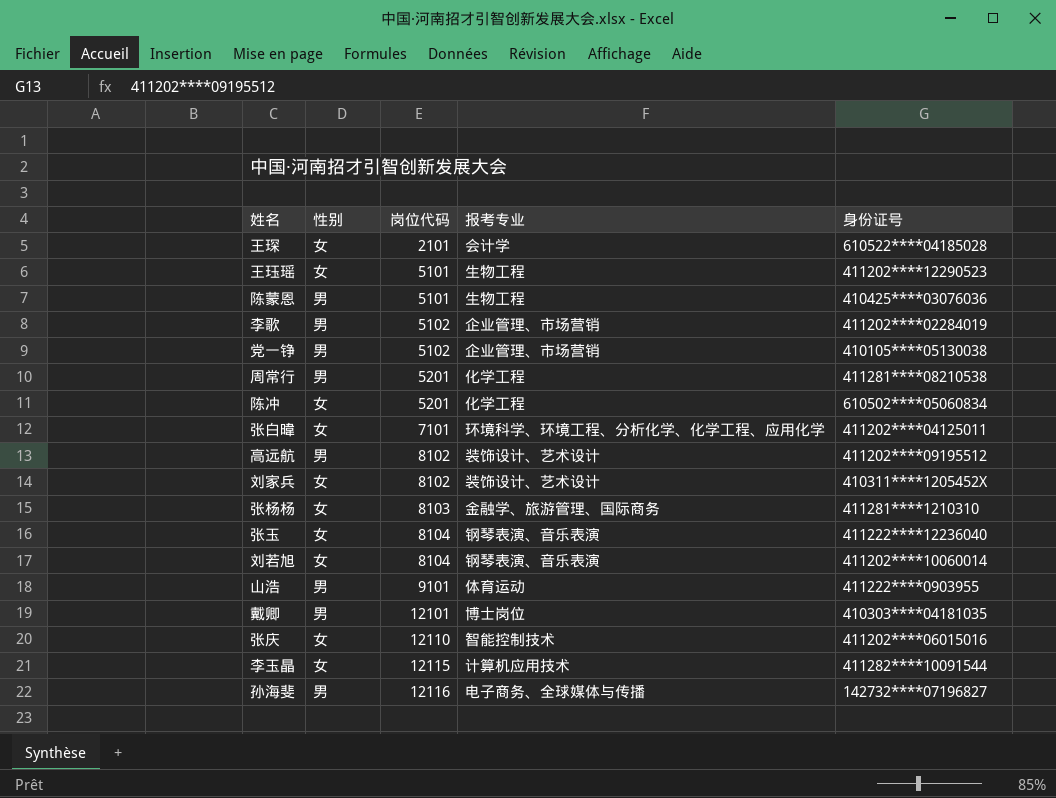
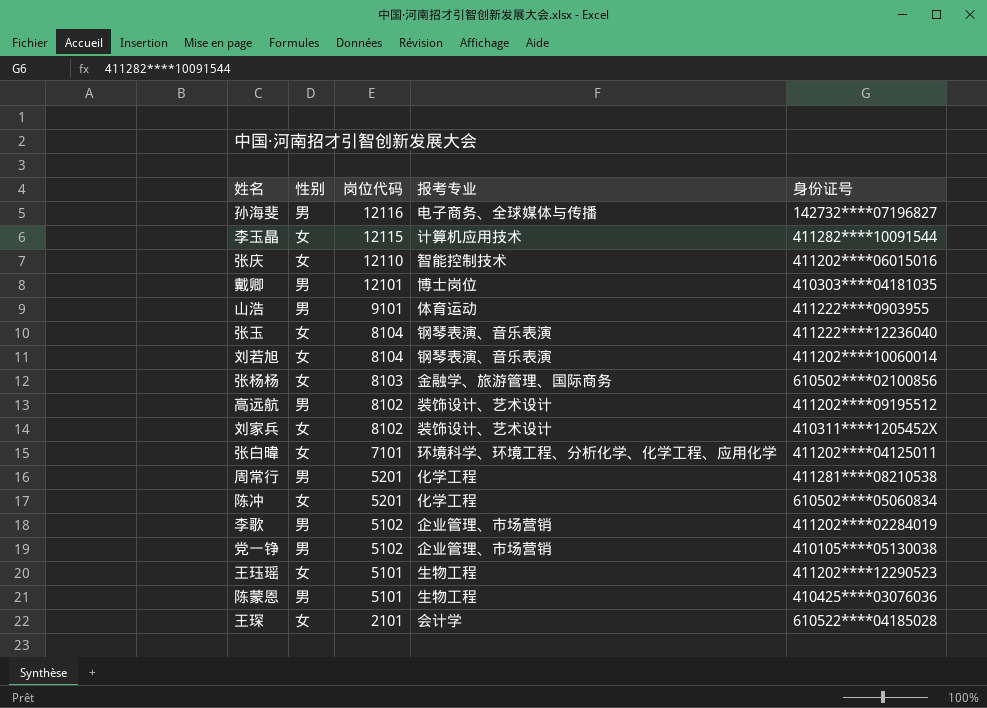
row order: 岗位代码 ascending -> 岗位代码 descending
张杨杨 | 身份证号: 411281****1210310 -> 610502****02100856

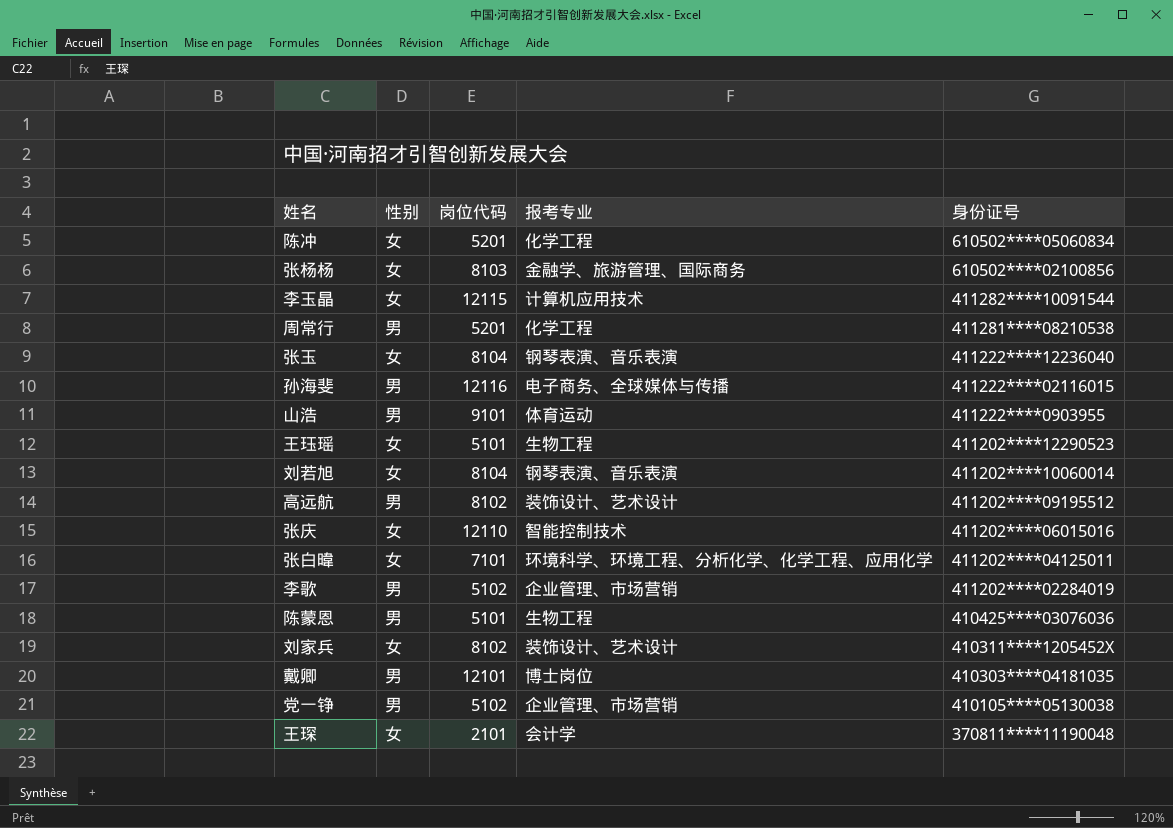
row order: 岗位代码 descending -> 身份证号 descending
孙海斐 | 身份证号: 142732****07196827 -> 411222****02116015
王琛 | 身份证号: 610522****04185028 -> 370811****11190048

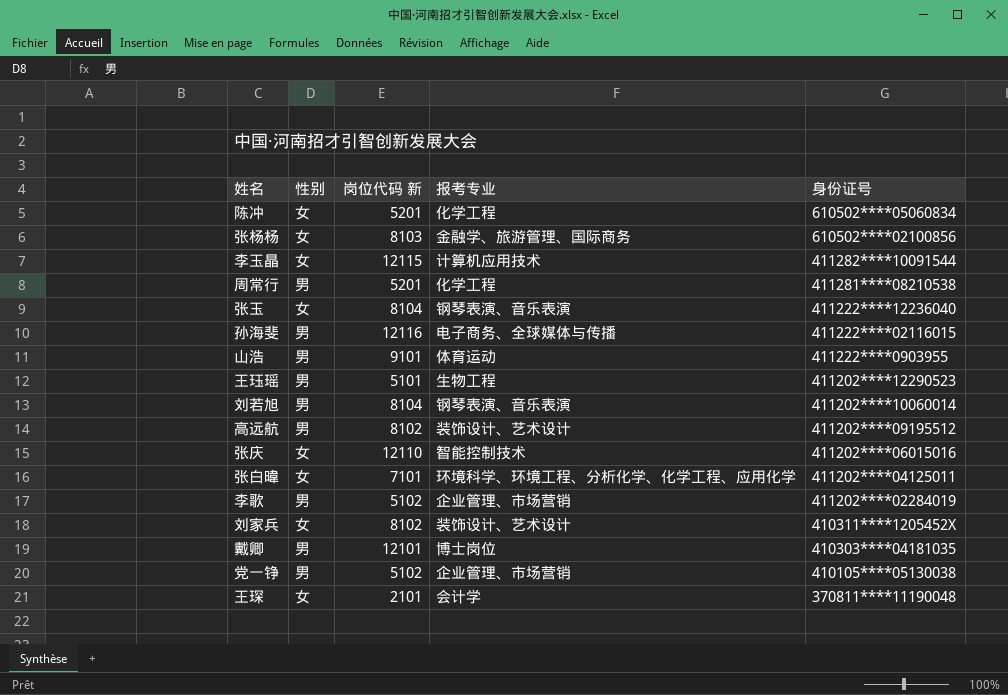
column name: 岗位代码 -> 岗位代码 新
row 陈蒙恩: 男 | 5101 | 生物工程 | 410425****03076036 -> none
王珏瑶 | 性别: 女 -> 男
刘若旭 | 性别: 女 -> 男

